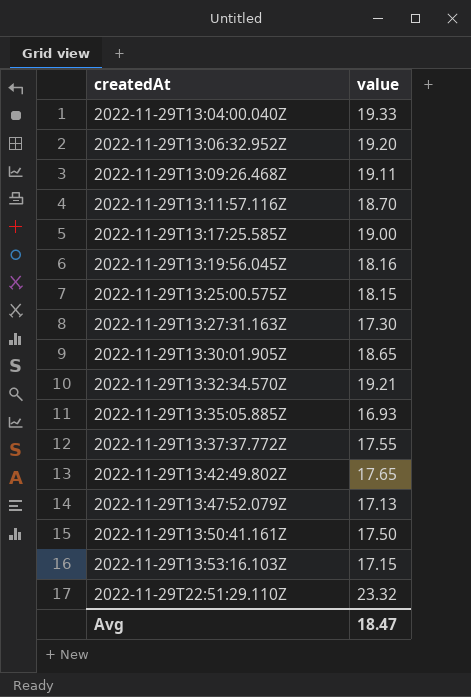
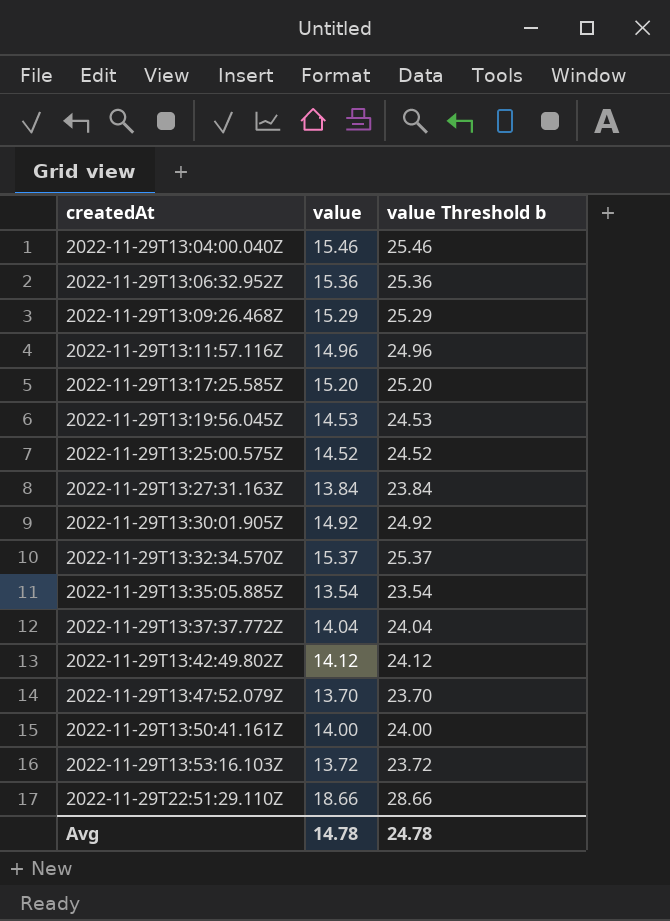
column value Threshold b | formula: none -> [value] + 10
2022-11-29T13:04:00.040Z | value: 19.33 -> 15.46
2022-11-29T13:06:32.952Z | value: 19.20 -> 15.36
2022-11-29T13:09:26.468Z | value: 19.11 -> 15.29
2022-11-29T13:11:57.116Z | value: 18.70 -> 14.96
2022-11-29T13:17:25.585Z | value: 19.00 -> 15.20
2022-11-29T13:19:56.045Z | value: 18.16 -> 14.53
2022-11-29T13:25:00.575Z | value: 18.15 -> 14.52
2022-11-29T13:27:31.163Z | value: 17.30 -> 13.84
2022-11-29T13:30:01.905Z | value: 18.65 -> 14.92
2022-11-29T13:32:34.570Z | value: 19.21 -> 15.37
2022-11-29T13:35:05.885Z | value: 16.93 -> 13.54
2022-11-29T13:37:37.772Z | value: 17.55 -> 14.04
2022-11-29T13:42:49.802Z | value: 17.65 -> 14.12
2022-11-29T13:47:52.079Z | value: 17.13 -> 13.70
2022-11-29T13:50:41.161Z | value: 17.50 -> 14.00
2022-11-29T13:53:16.103Z | value: 17.15 -> 13.72
2022-11-29T22:51:29.110Z | value: 23.32 -> 18.66
Avg | value: 18.47 -> 14.78

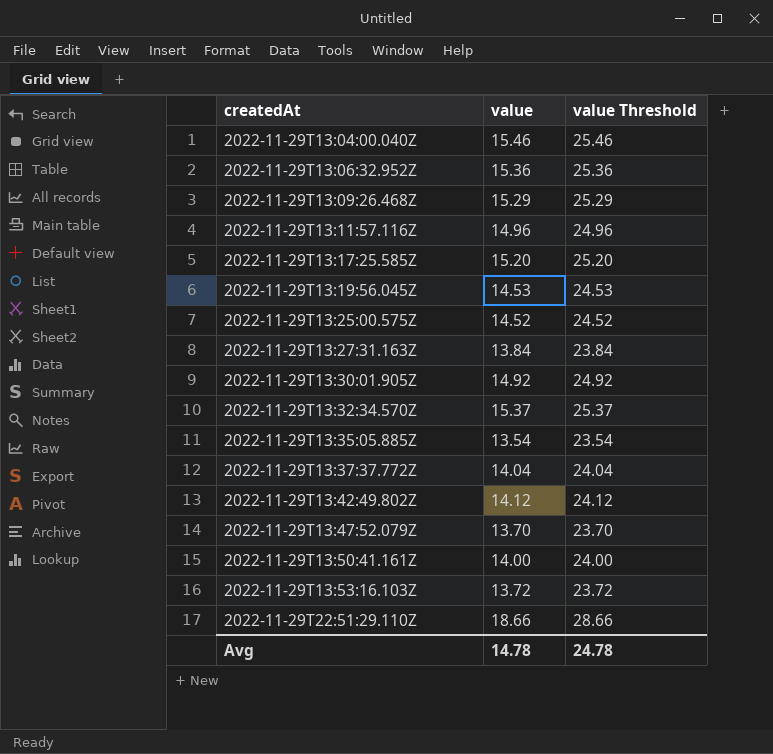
column name: value Threshold b -> value Threshold

